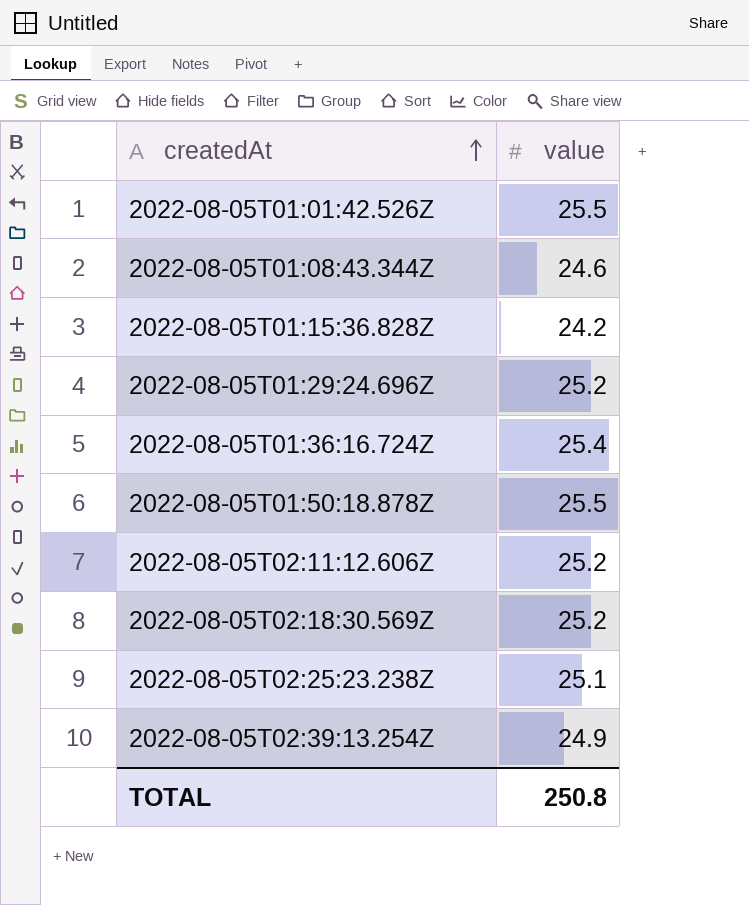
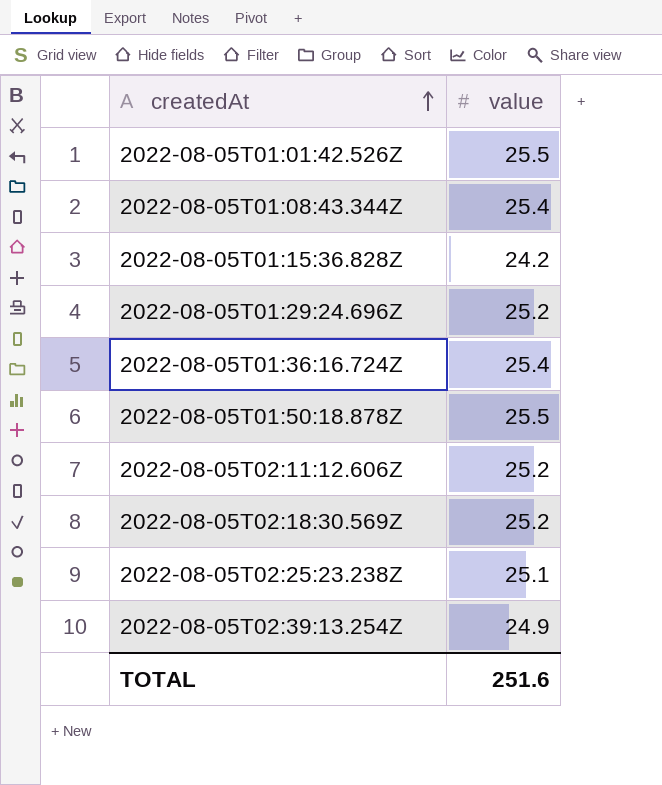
2022-08-05T01:08:43.344Z | value: 24.6 -> 25.4
TOTAL | value: 250.8 -> 251.6

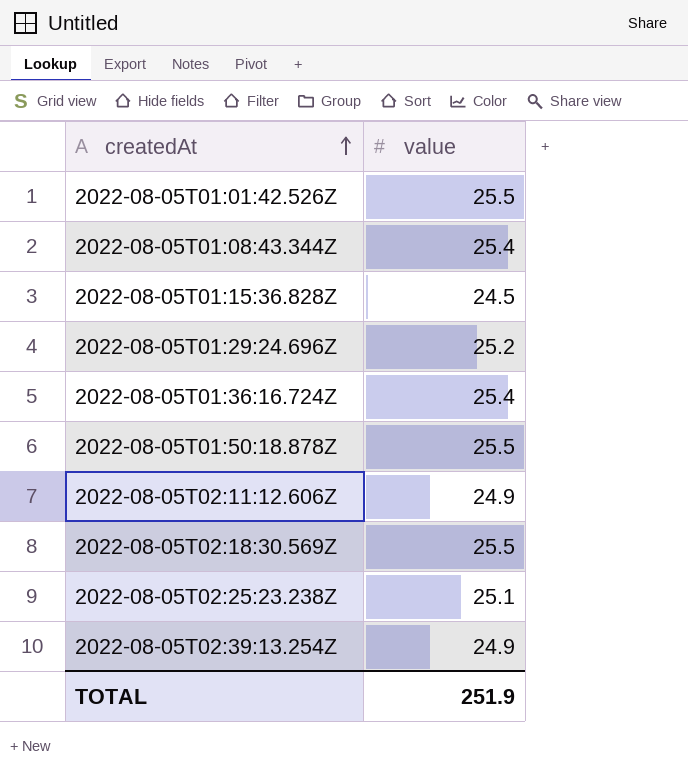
2022-08-05T01:15:36.828Z | value: 24.2 -> 24.5
2022-08-05T02:11:12.606Z | value: 25.2 -> 24.9
2022-08-05T02:18:30.569Z | value: 25.2 -> 25.5
TOTAL | value: 251.6 -> 251.9

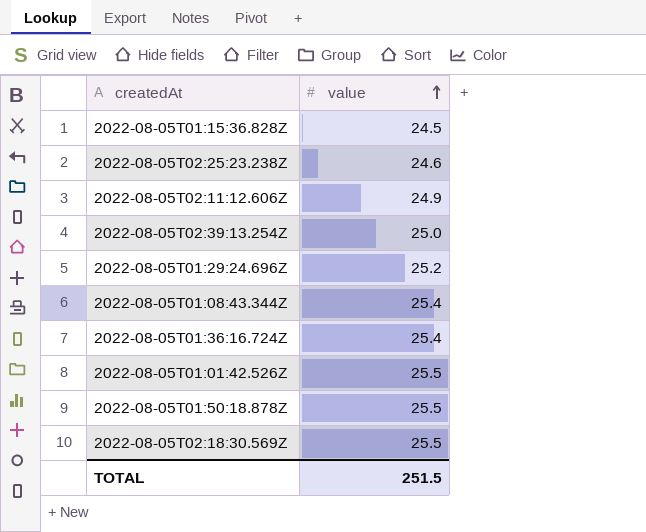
row order: createdAt ascending -> value ascending
2022-08-05T02:25:23.238Z | value: 25.1 -> 24.6
2022-08-05T02:39:13.254Z | value: 24.9 -> 25.0
TOTAL | value: 251.9 -> 251.5

